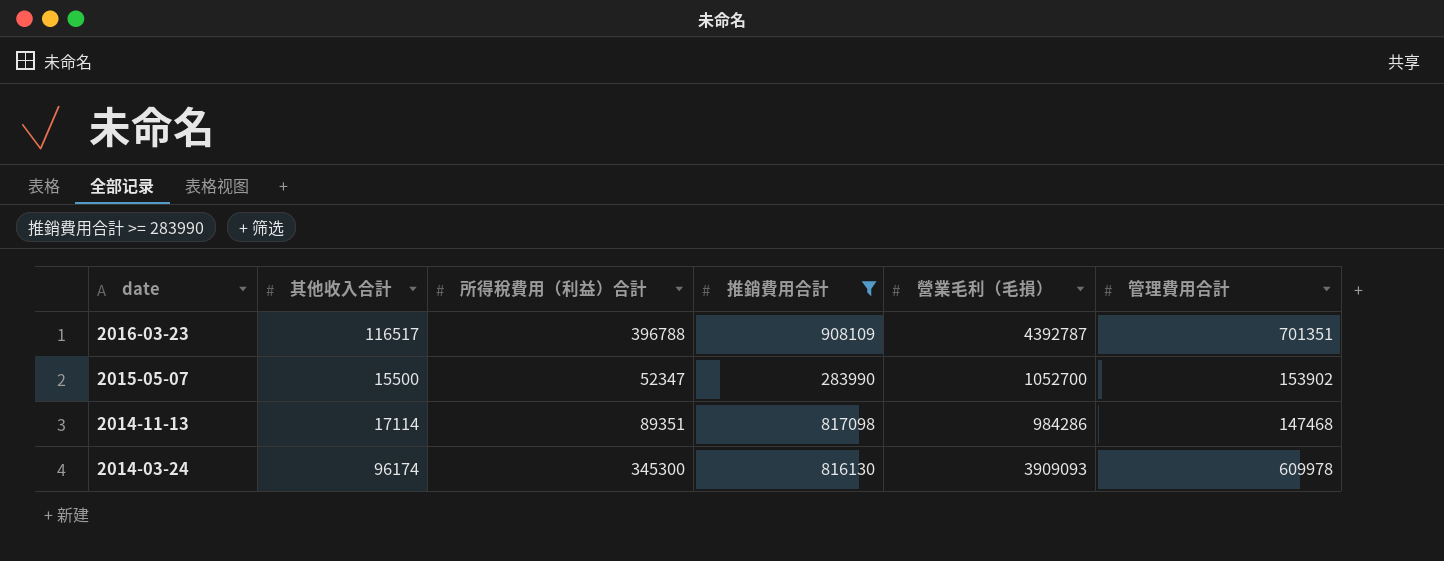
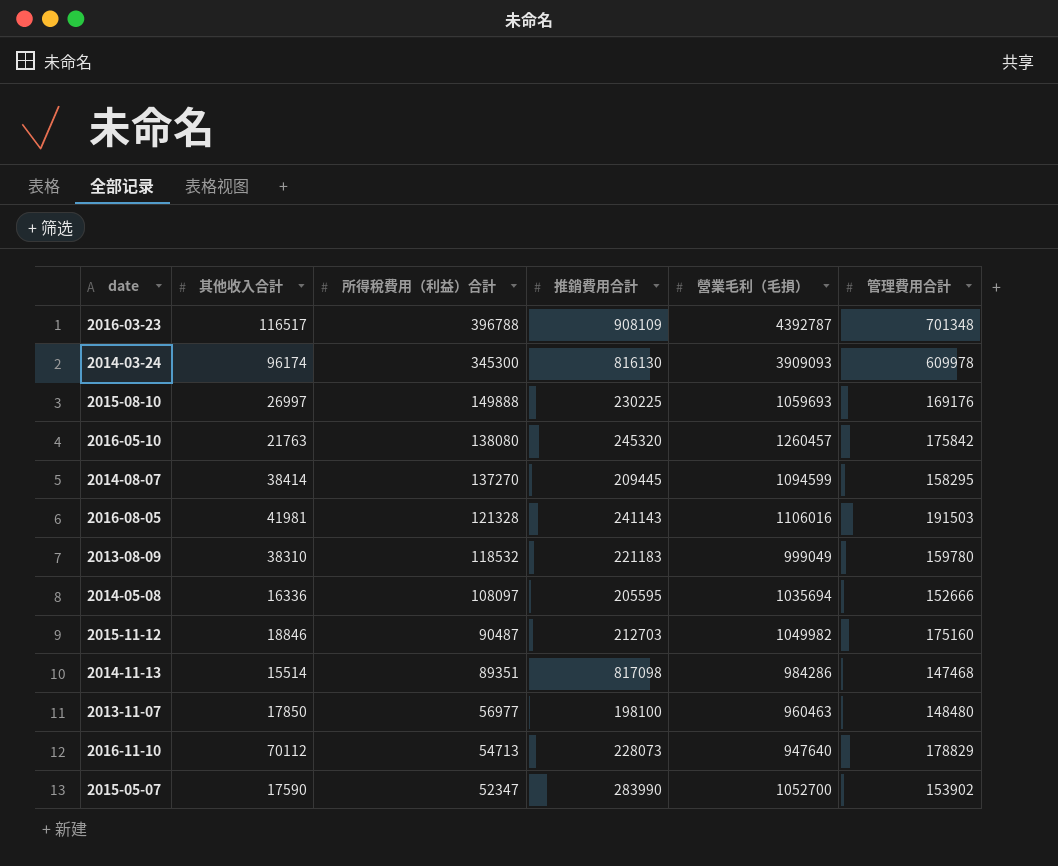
filter: 推銷費用合計 >= 283990 -> none
row order: date descending -> 所得稅費用（利益）合計 descending
2016-03-23 | 管理費用合計: 701351 -> 701348
2014-11-13 | 其他收入合計: 17114 -> 15514
2015-05-07 | 其他收入合計: 15500 -> 17590

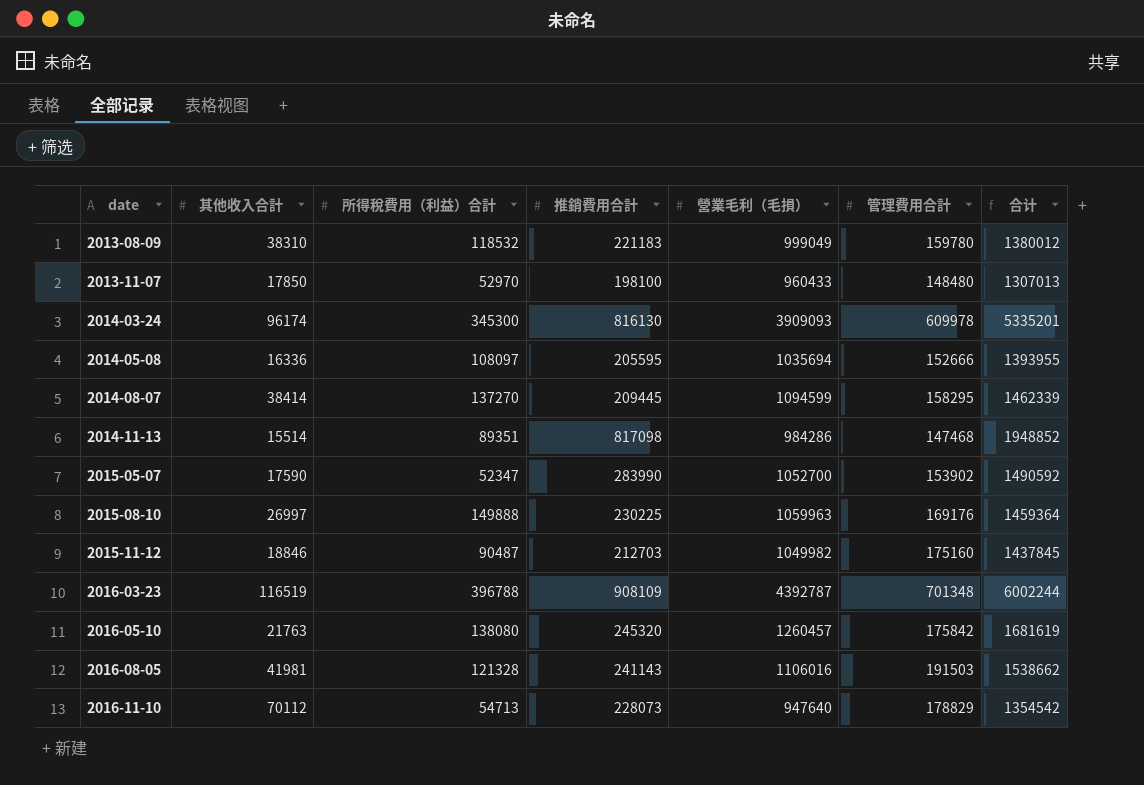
row order: 所得稅費用（利益）合計 descending -> date ascending
column 合计 | formula: none -> [推銷費用合計] + [營業毛利（毛損）] + [管理費用合計]
2013-11-07 | 所得稅費用（利益）合計: 56977 -> 52970
2013-11-07 | 營業毛利（毛損）: 960463 -> 960433
2015-08-10 | 營業毛利（毛損）: 1059693 -> 1059963
2016-03-23 | 其他收入合計: 116517 -> 116519

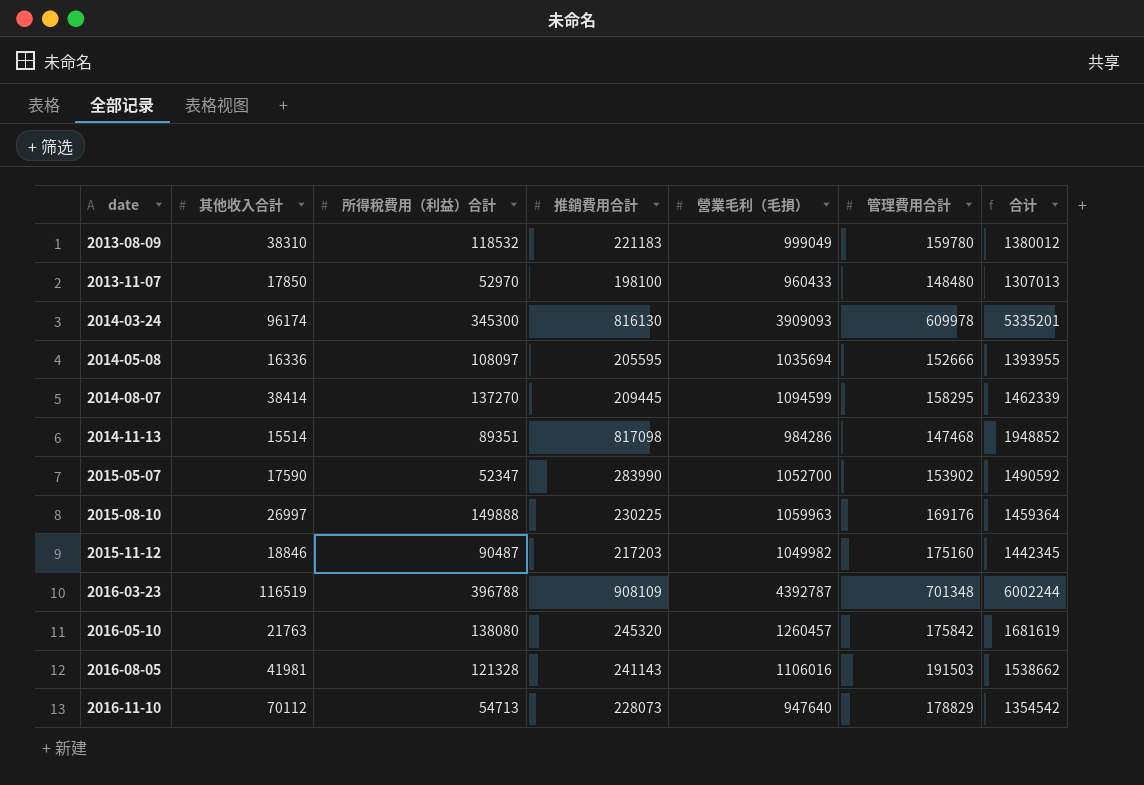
2015-11-12 | 推銷費用合計: 212703 -> 217203
2015-11-12 | 合计: 1437845 -> 1442345

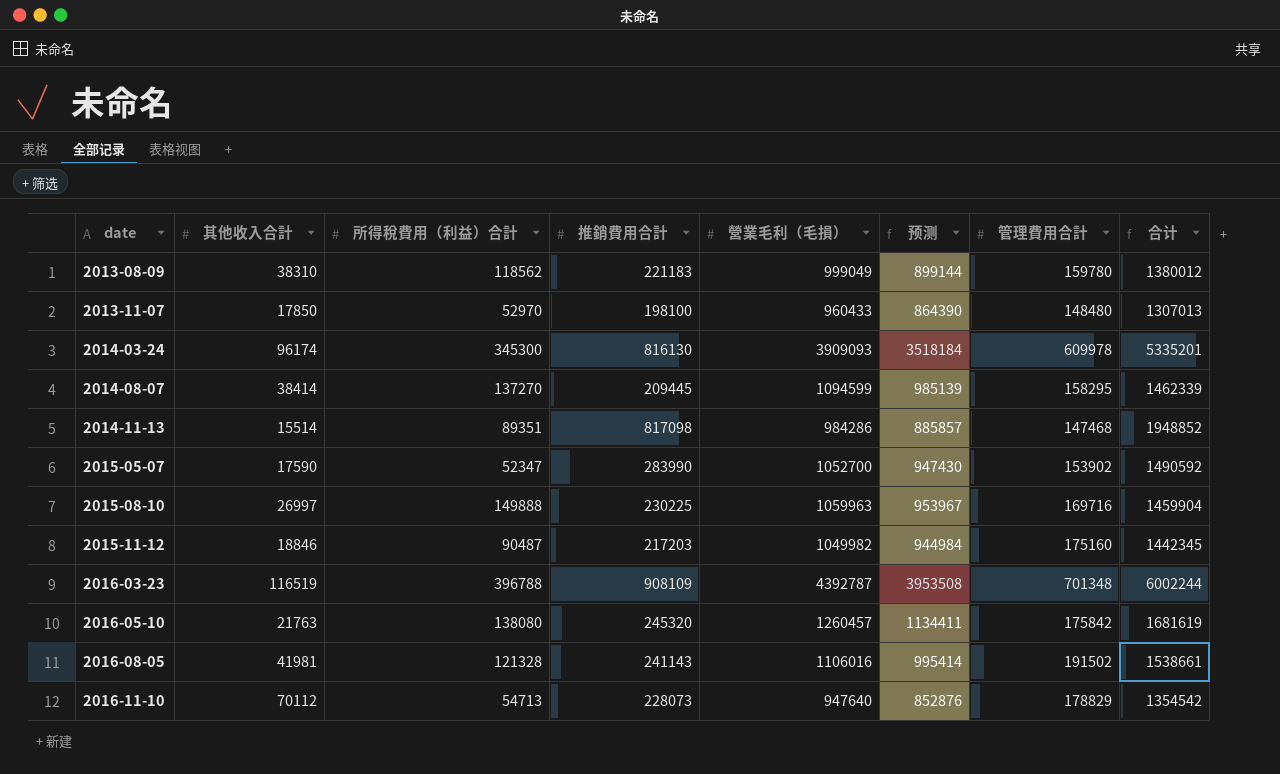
column 预测 | formula: none -> [營業毛利（毛損）] * 0.9
row 2014-05-08: 16336 | 108097 | 205595 | 1035694 | 152666 | 1393955 -> none
2013-08-09 | 所得稅費用（利益）合計: 118532 -> 118562
2015-08-10 | 管理費用合計: 169176 -> 169716
2015-08-10 | 合计: 1459364 -> 1459904
2016-08-05 | 管理費用合計: 191503 -> 191502
2016-08-05 | 合计: 1538662 -> 1538661

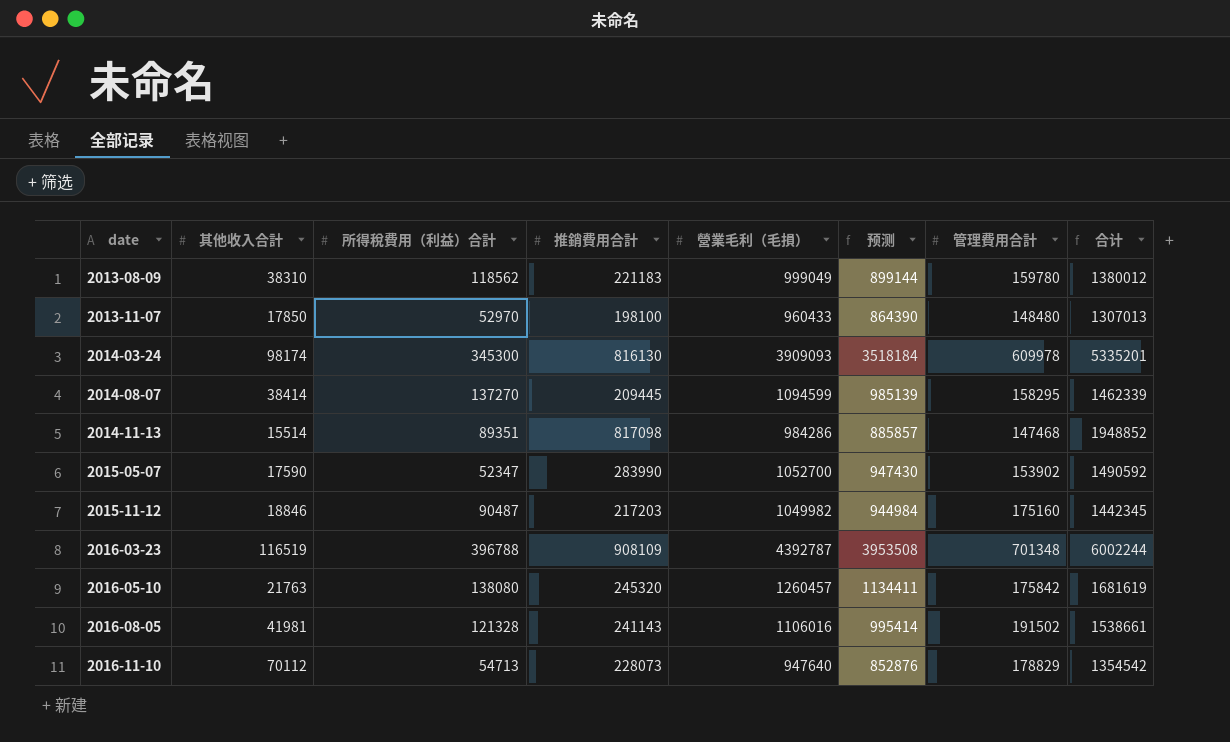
row 2015-08-10: 26997 | 149888 | 230225 | 1059963 | 953967 | 169716 | 1459904 -> none
2014-03-24 | 其他收入合計: 96174 -> 98174

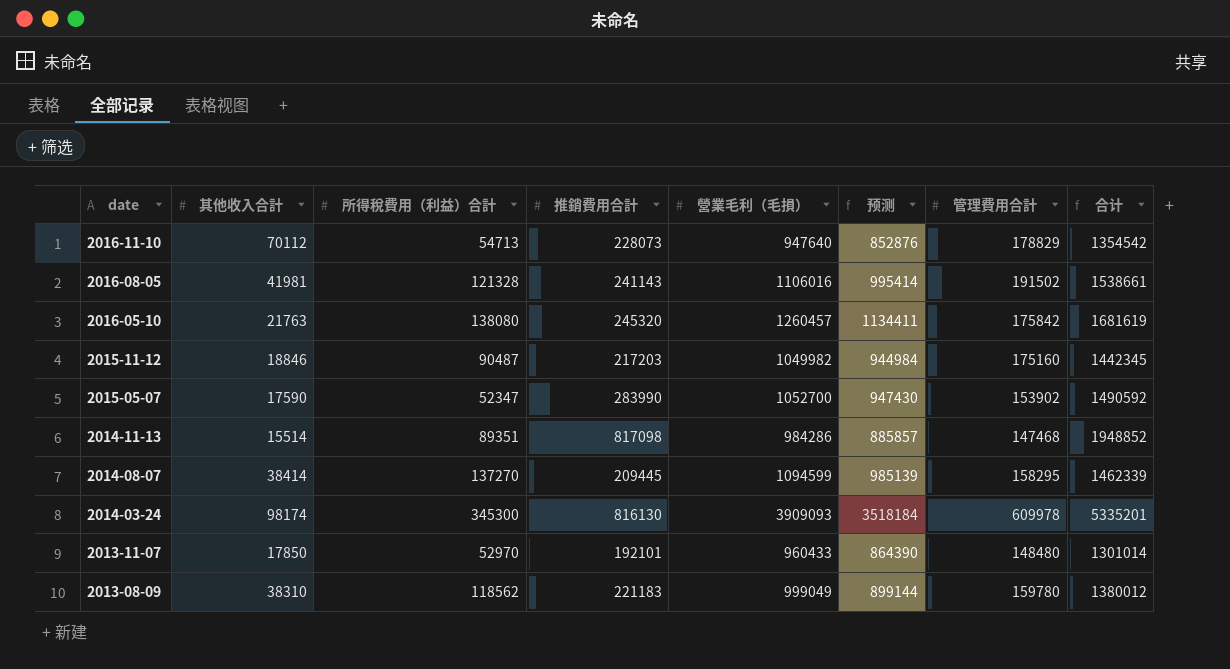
row order: date ascending -> date descending
row 2016-03-23: 116519 | 396788 | 908109 | 4392787 | 3953508 | 701348 | 6002244 -> none
2013-11-07 | 推銷費用合計: 198100 -> 192101
2013-11-07 | 合计: 1307013 -> 1301014

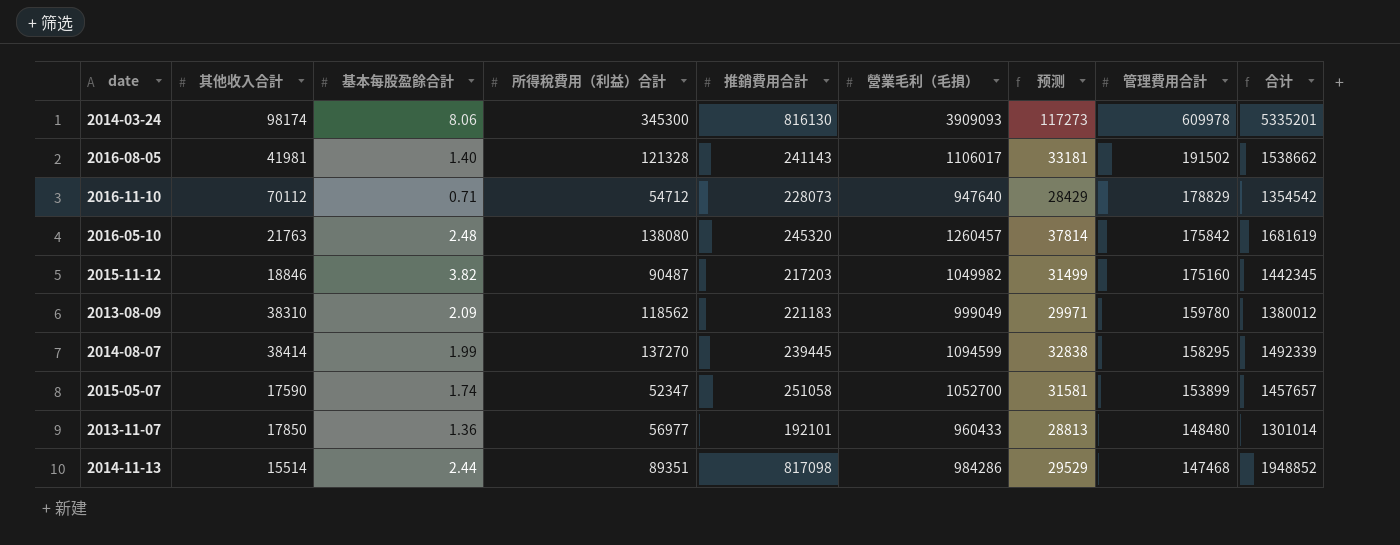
row order: date descending -> 管理費用合計 descending
column 基本每股盈餘合計 | position: none -> 3
column 预测 | formula: [營業毛利（毛損）] * 0.9 -> [營業毛利（毛損）] * 0.03
2016-08-05 | 營業毛利（毛損）: 1106016 -> 1106017
2016-08-05 | 合计: 1538661 -> 1538662
2016-11-10 | 所得稅費用（利益）合計: 54713 -> 54712
2014-08-07 | 推銷費用合計: 209445 -> 239445
2014-08-07 | 合计: 1462339 -> 1492339
2015-05-07 | 推銷費用合計: 283990 -> 251058
2015-05-07 | 管理費用合計: 153902 -> 153899
2015-05-07 | 合计: 1490592 -> 1457657
2013-11-07 | 所得稅費用（利益）合計: 52970 -> 56977

